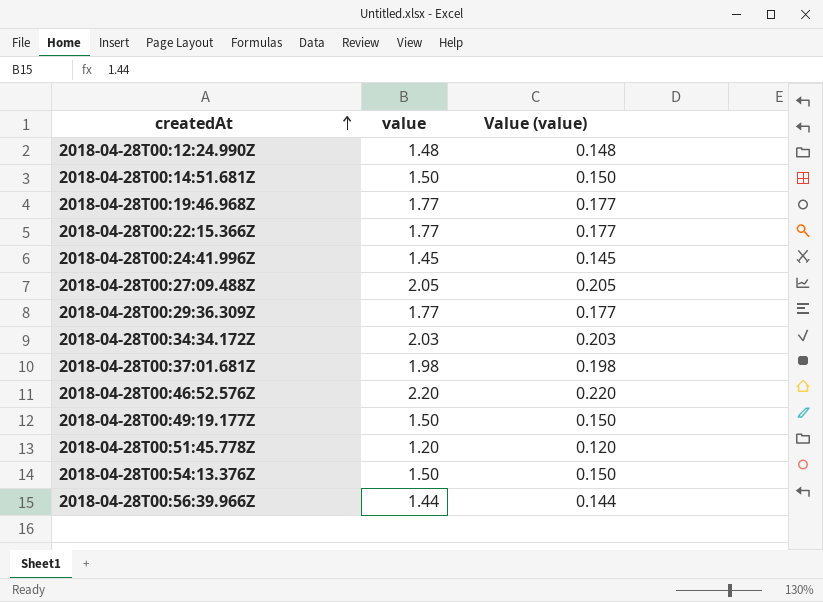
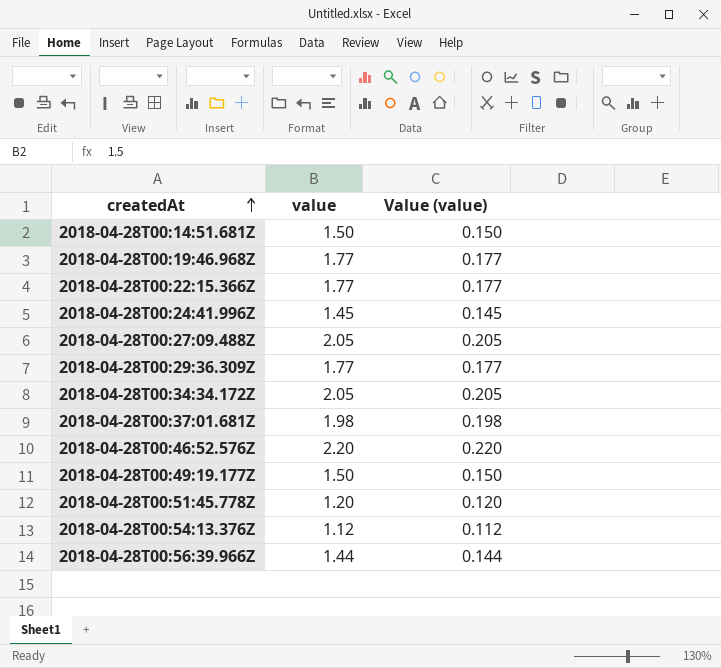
row 2018-04-28T00:12:24.990Z: 1.48 | 0.148 -> none
2018-04-28T00:34:34.172Z | value: 2.03 -> 2.05
2018-04-28T00:34:34.172Z | Value (value): 0.203 -> 0.205
2018-04-28T00:54:13.376Z | value: 1.50 -> 1.12
2018-04-28T00:54:13.376Z | Value (value): 0.150 -> 0.112

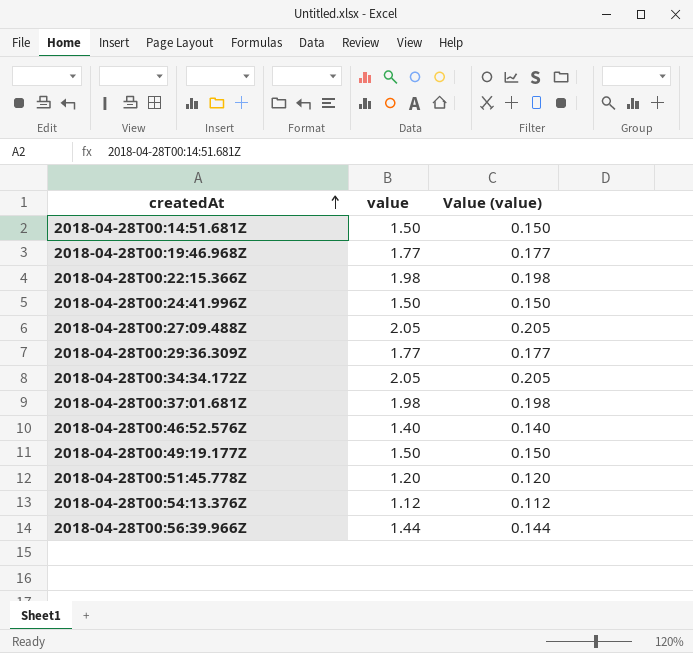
2018-04-28T00:22:15.366Z | value: 1.77 -> 1.98
2018-04-28T00:22:15.366Z | Value (value): 0.177 -> 0.198
2018-04-28T00:24:41.996Z | value: 1.45 -> 1.50
2018-04-28T00:24:41.996Z | Value (value): 0.145 -> 0.150
2018-04-28T00:46:52.576Z | value: 2.20 -> 1.40
2018-04-28T00:46:52.576Z | Value (value): 0.220 -> 0.140

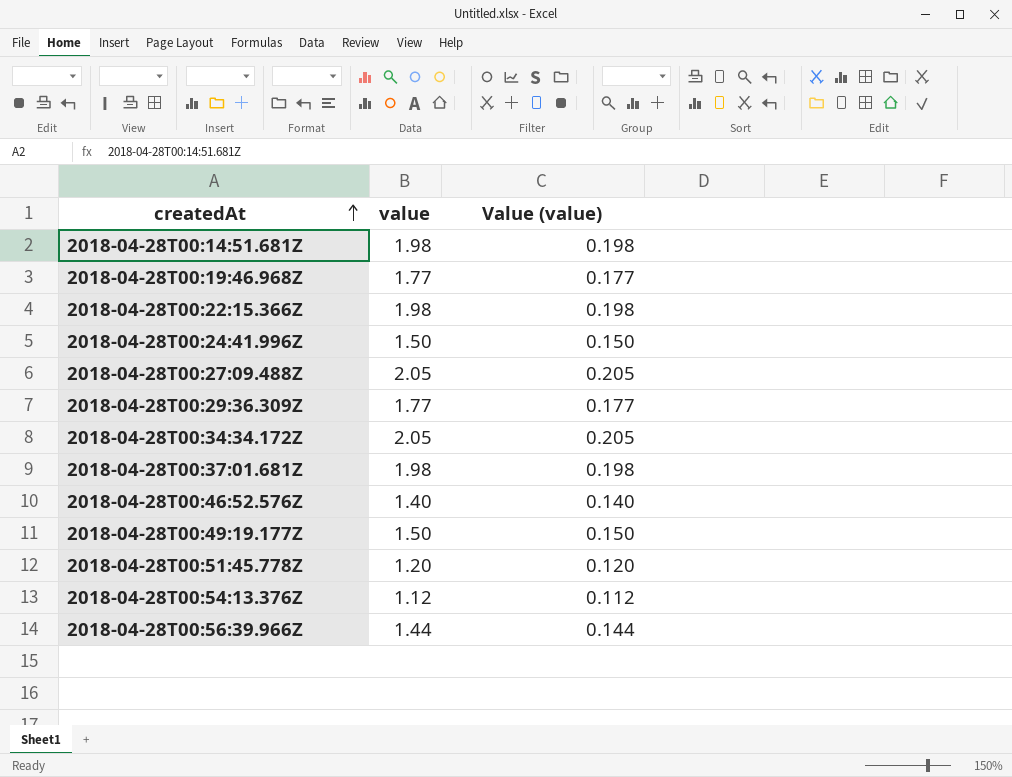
2018-04-28T00:14:51.681Z | value: 1.50 -> 1.98
2018-04-28T00:14:51.681Z | Value (value): 0.150 -> 0.198

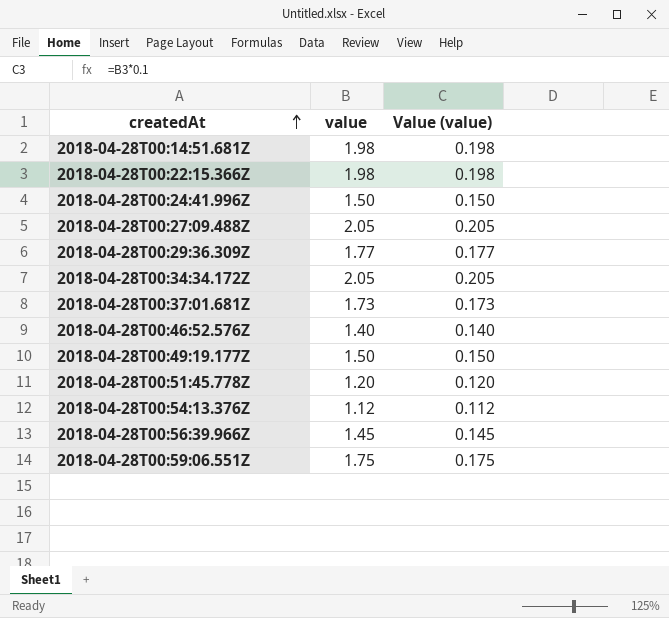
row 2018-04-28T00:19:46.968Z: 1.77 | 0.177 -> none
2018-04-28T00:37:01.681Z | value: 1.98 -> 1.73
2018-04-28T00:37:01.681Z | Value (value): 0.198 -> 0.173
2018-04-28T00:56:39.966Z | value: 1.44 -> 1.45
2018-04-28T00:56:39.966Z | Value (value): 0.144 -> 0.145
row 2018-04-28T00:59:06.551Z: none -> 1.75 | 0.175

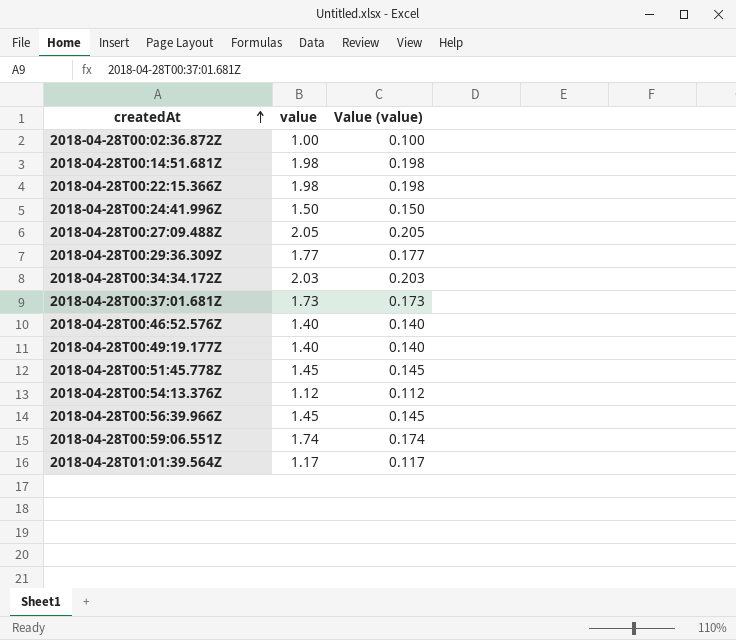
row 2018-04-28T00:02:36.872Z: none -> 1.00 | 0.100
2018-04-28T00:34:34.172Z | value: 2.05 -> 2.03
2018-04-28T00:34:34.172Z | Value (value): 0.205 -> 0.203
2018-04-28T00:49:19.177Z | value: 1.50 -> 1.40
2018-04-28T00:49:19.177Z | Value (value): 0.150 -> 0.140
2018-04-28T00:51:45.778Z | value: 1.20 -> 1.45
2018-04-28T00:51:45.778Z | Value (value): 0.120 -> 0.145
2018-04-28T00:59:06.551Z | value: 1.75 -> 1.74
2018-04-28T00:59:06.551Z | Value (value): 0.175 -> 0.174
row 2018-04-28T01:01:39.564Z: none -> 1.17 | 0.117

